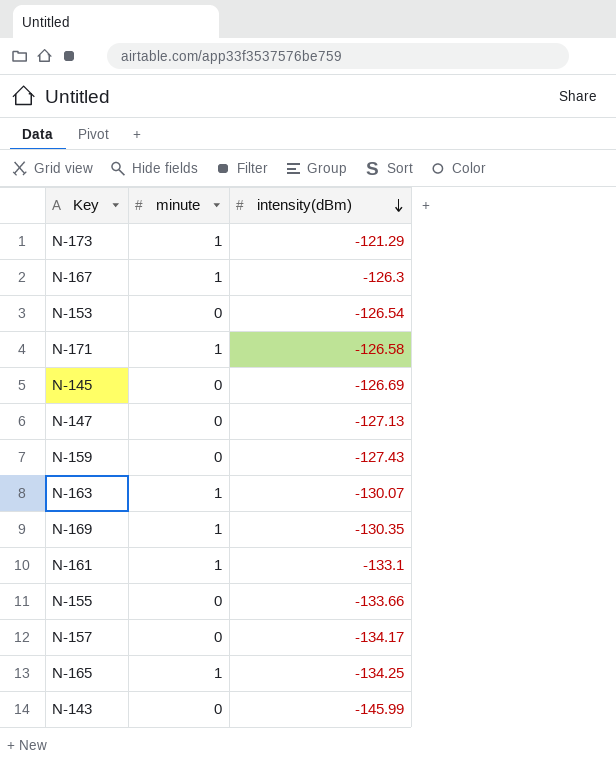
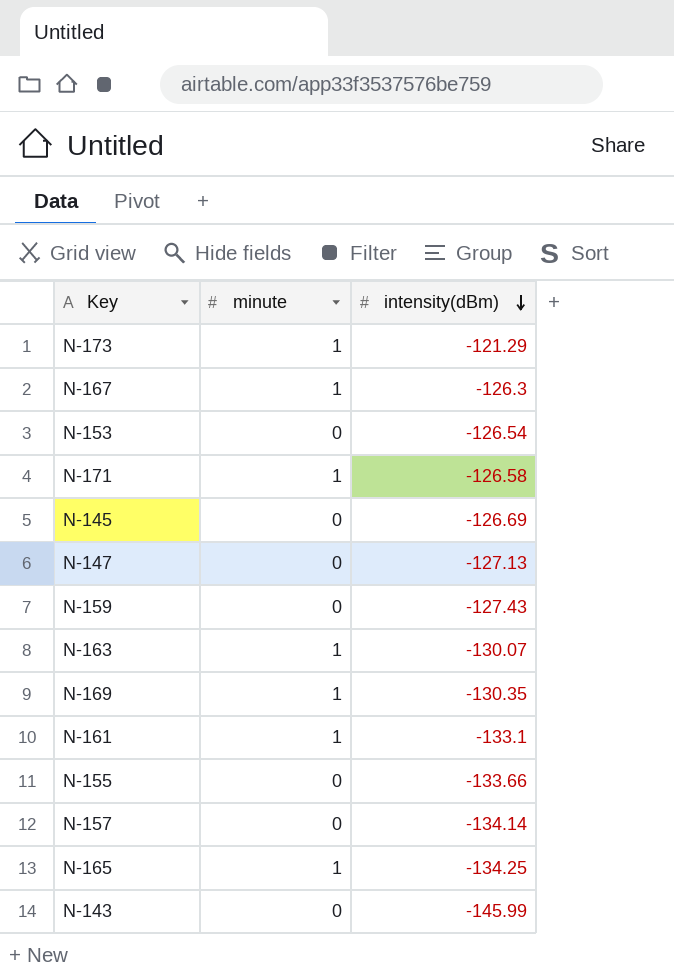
N-157 | intensity(dBm): -134.17 -> -134.14

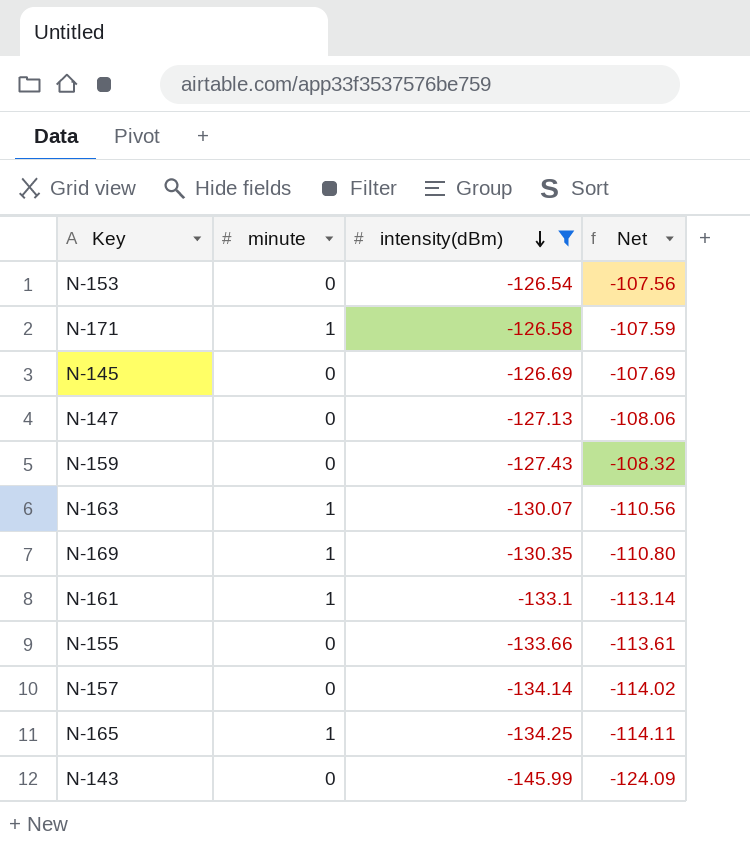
filter: none -> intensity(dBm) <= -126.54
column Net | formula: none -> [intensity(dBm)] * 0.85

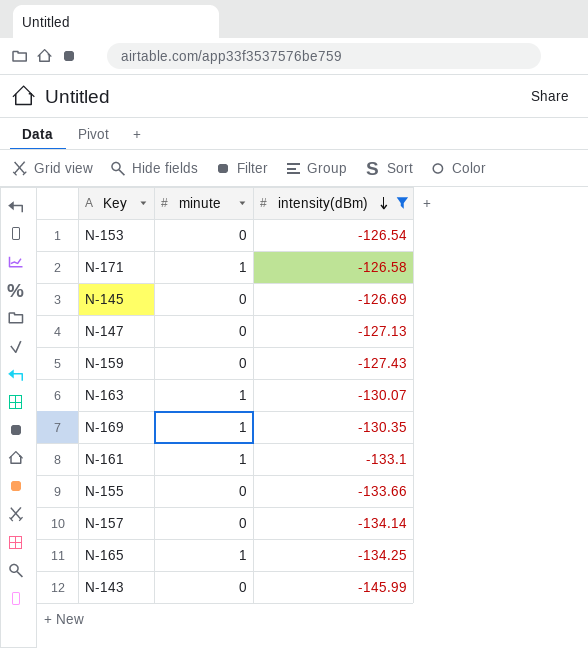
column Net | formula: [intensity(dBm)] * 0.85 -> none

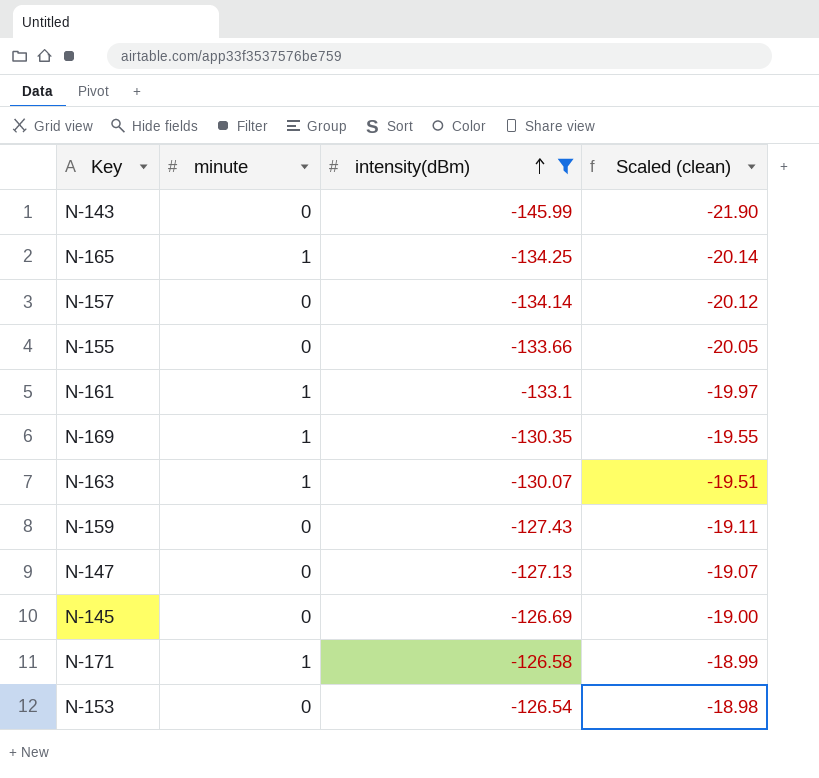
row order: intensity(dBm) descending -> intensity(dBm) ascending
column Scaled (clean) | formula: none -> [intensity(dBm)] * 0.15

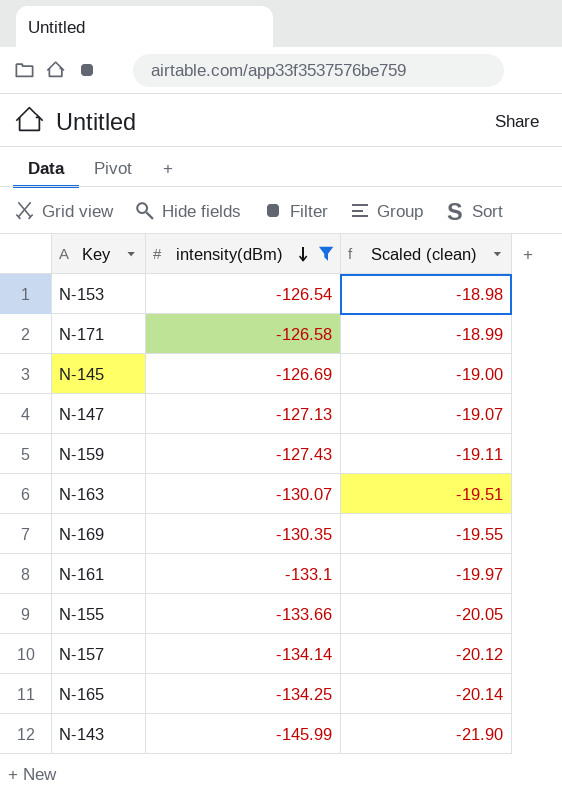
row order: intensity(dBm) ascending -> intensity(dBm) descending
column minute | position: 2 -> none

